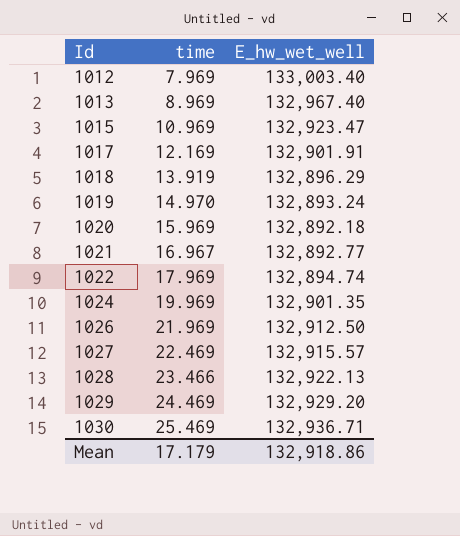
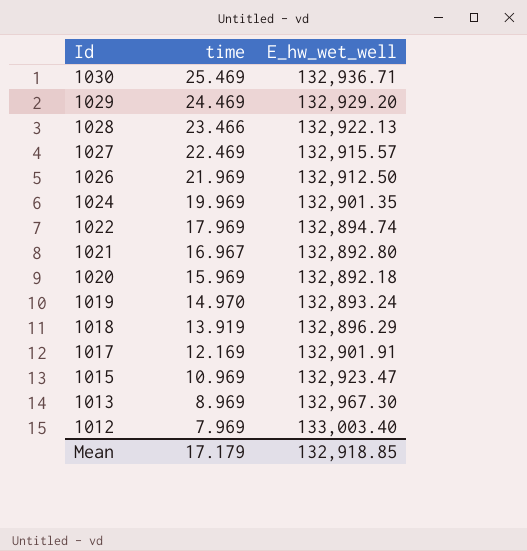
row order: Id ascending -> Id descending
1021 | E_hw_wet_well: 132,892.77 -> 132,892.80
1013 | E_hw_wet_well: 132,967.40 -> 132,967.30
Mean | E_hw_wet_well: 132,918.86 -> 132,918.85

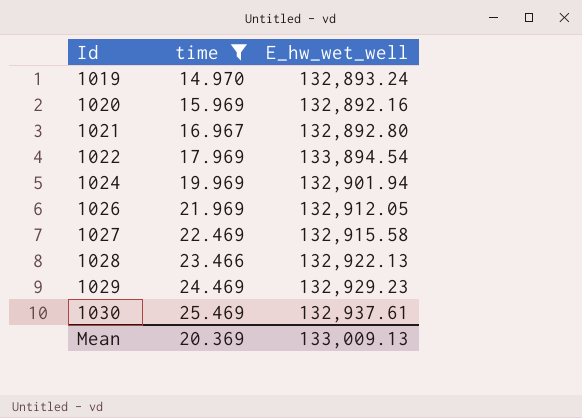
filter: none -> time >= 14.970
row order: Id descending -> Id ascending
1020 | E_hw_wet_well: 132,892.18 -> 132,892.16
1022 | E_hw_wet_well: 132,894.74 -> 133,894.54
1024 | E_hw_wet_well: 132,901.35 -> 132,901.94
1026 | E_hw_wet_well: 132,912.50 -> 132,912.05
1027 | E_hw_wet_well: 132,915.57 -> 132,915.58
1029 | E_hw_wet_well: 132,929.20 -> 132,929.23
1030 | E_hw_wet_well: 132,936.71 -> 132,937.61
Mean | time: 17.179 -> 20.369
Mean | E_hw_wet_well: 132,918.85 -> 133,009.13

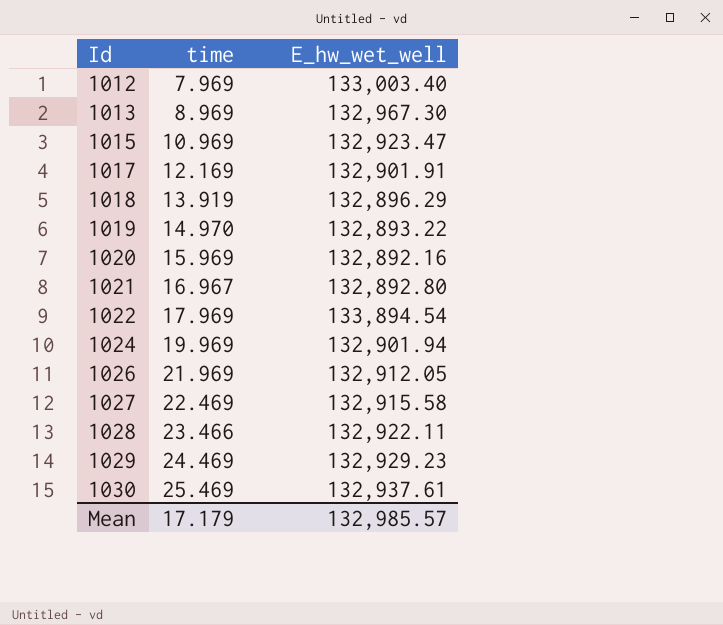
filter: time >= 14.970 -> none
1019 | E_hw_wet_well: 132,893.24 -> 132,893.22
1028 | E_hw_wet_well: 132,922.13 -> 132,922.11
Mean | time: 20.369 -> 17.179
Mean | E_hw_wet_well: 133,009.13 -> 132,985.57

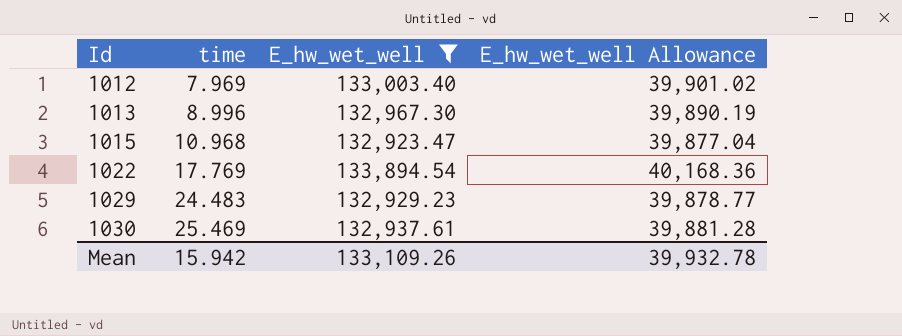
filter: none -> E_hw_wet_well >= 132,923.47
column E_hw_wet_well Allowance | formula: none -> [E_hw_wet_well] * 0.3
1013 | time: 8.969 -> 8.996
1015 | time: 10.969 -> 10.968
1022 | time: 17.969 -> 17.769
1029 | time: 24.469 -> 24.483
Mean | time: 17.179 -> 15.942
Mean | E_hw_wet_well: 132,985.57 -> 133,109.26

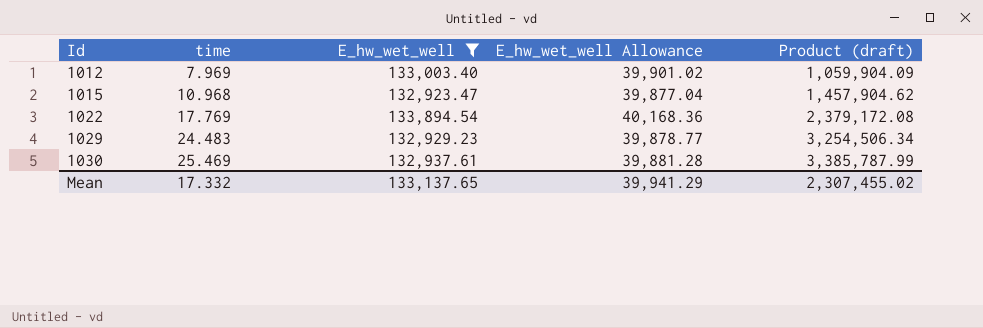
column Product (draft) | formula: none -> [time] * [E_hw_wet_well]
row 1013: 8.996 | 132,967.30 | 39,890.19 -> none
Mean | time: 15.942 -> 17.332
Mean | E_hw_wet_well: 133,109.26 -> 133,137.65
Mean | E_hw_wet_well Allowance: 39,932.78 -> 39,941.29

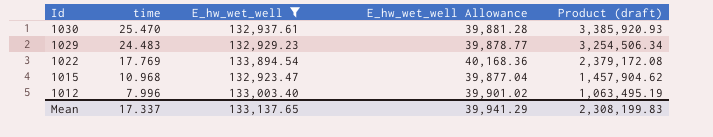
row order: Id ascending -> Id descending
1030 | time: 25.469 -> 25.470
1030 | Product (draft): 3,385,787.99 -> 3,385,920.93
1012 | time: 7.969 -> 7.996
1012 | Product (draft): 1,059,904.09 -> 1,063,495.19
Mean | time: 17.332 -> 17.337
Mean | Product (draft): 2,307,455.02 -> 2,308,199.83

